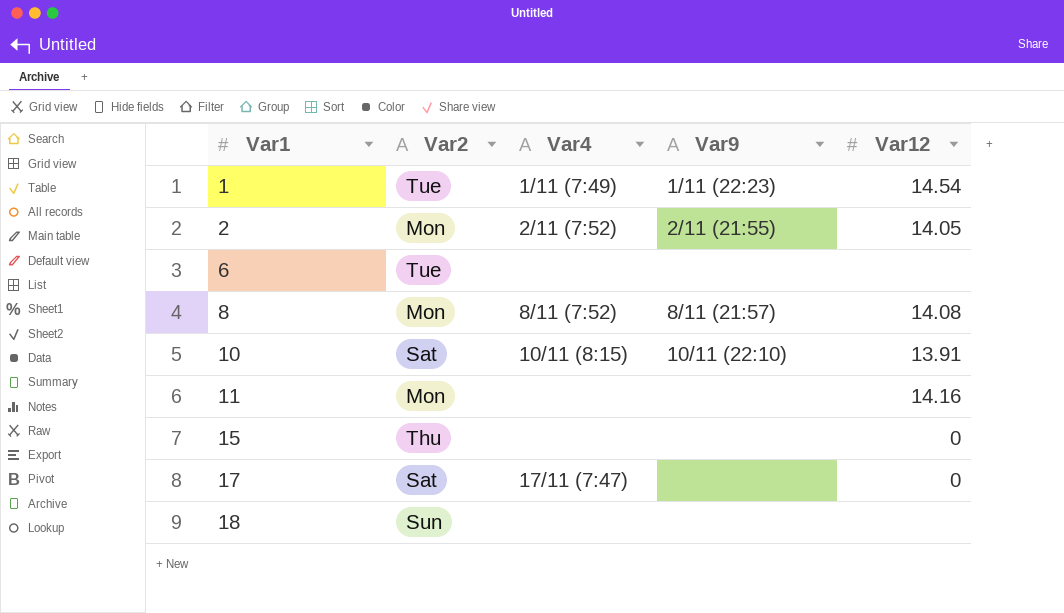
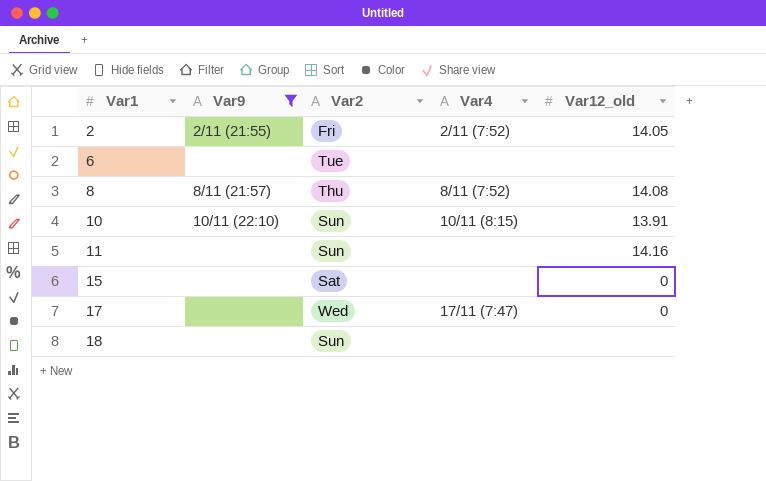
filter: none -> Var9 != 1/11 (22:23)
column Var9 | position: 4 -> 2
column name: Var12 -> Var12_old
2 | Var2: Mon -> Fri
8 | Var2: Mon -> Thu
10 | Var2: Sat -> Sun
11 | Var2: Mon -> Sun
15 | Var2: Thu -> Sat
17 | Var2: Sat -> Wed

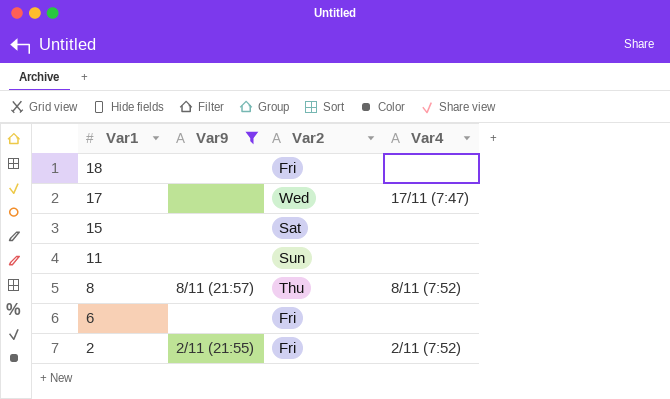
row order: Var1 ascending -> Var1 descending
column Var12_old | position: 5 -> none
row 10: 10/11 (22:10) | Sun | 10/11 (8:15) | 13.91 -> none
18 | Var2: Sun -> Fri
6 | Var2: Tue -> Fri

